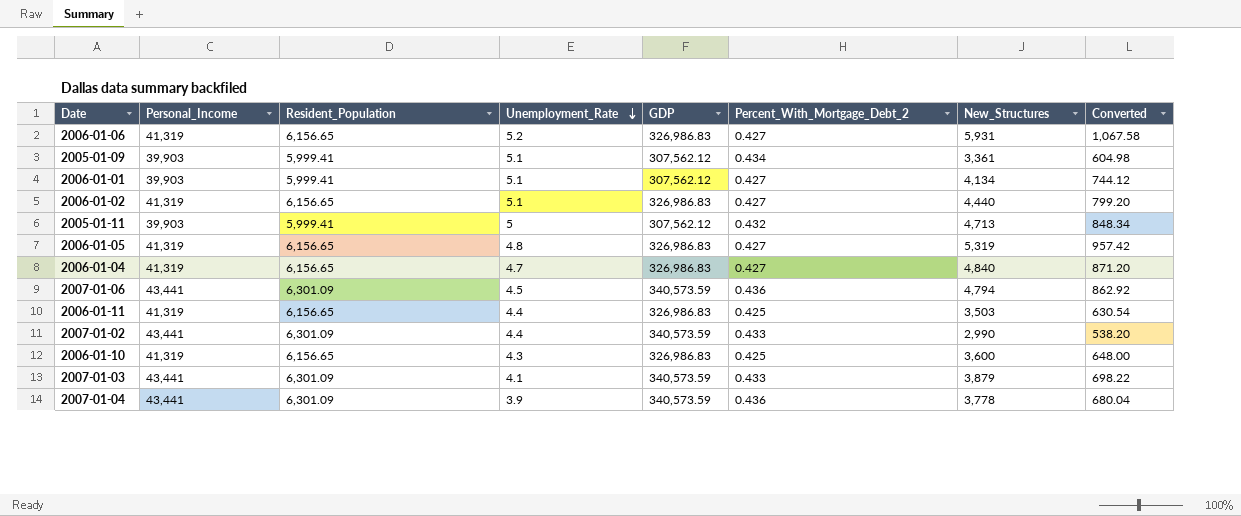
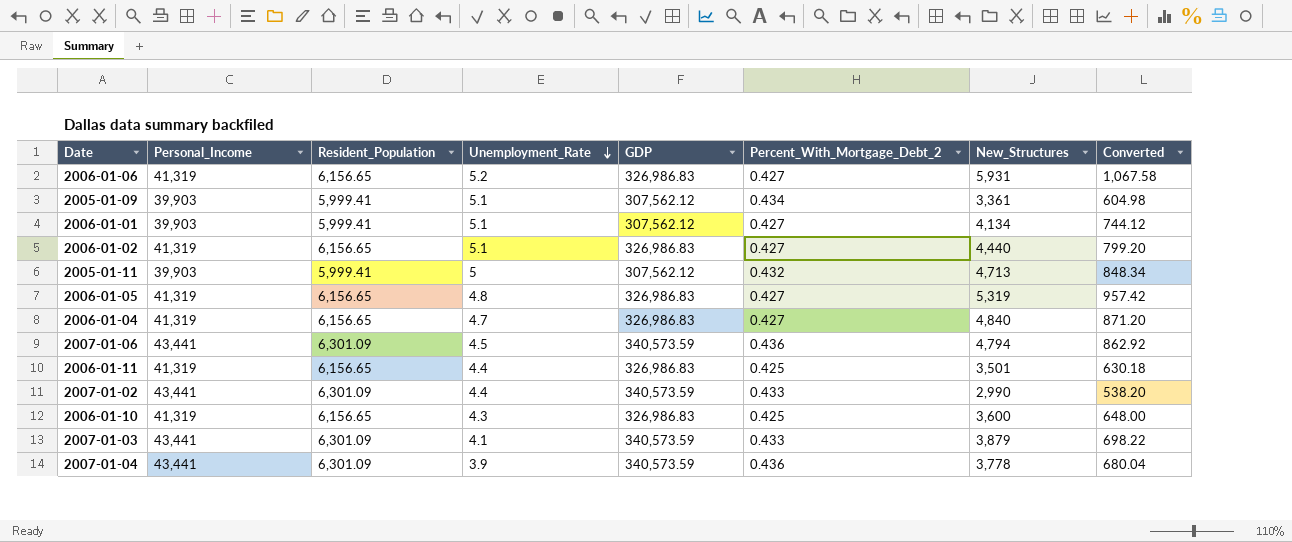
2006-01-11 | New_Structures: 3,503 -> 3,501
2006-01-11 | Converted: 630.54 -> 630.18

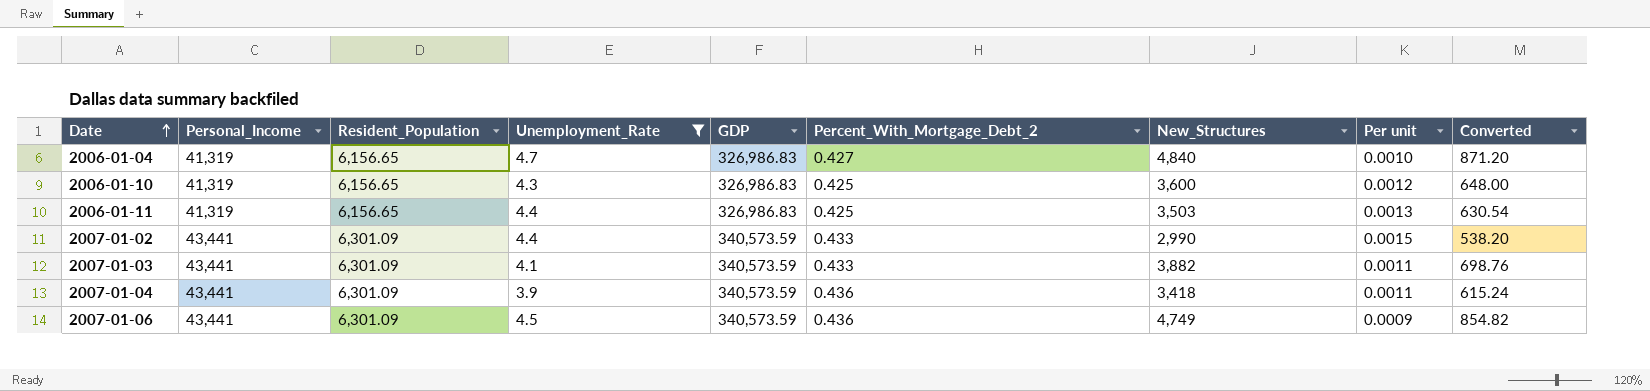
filter: none -> Unemployment_Rate <= 4.7
row order: Unemployment_Rate descending -> Date ascending
column Per unit | formula: none -> [Unemployment_Rate] / [New_Structures]
2006-01-11 | New_Structures: 3,501 -> 3,503
2006-01-11 | Converted: 630.18 -> 630.54
2007-01-03 | New_Structures: 3,879 -> 3,882
2007-01-03 | Converted: 698.22 -> 698.76
2007-01-04 | New_Structures: 3,778 -> 3,418
2007-01-04 | Converted: 680.04 -> 615.24
2007-01-06 | New_Structures: 4,794 -> 4,749
2007-01-06 | Converted: 862.92 -> 854.82

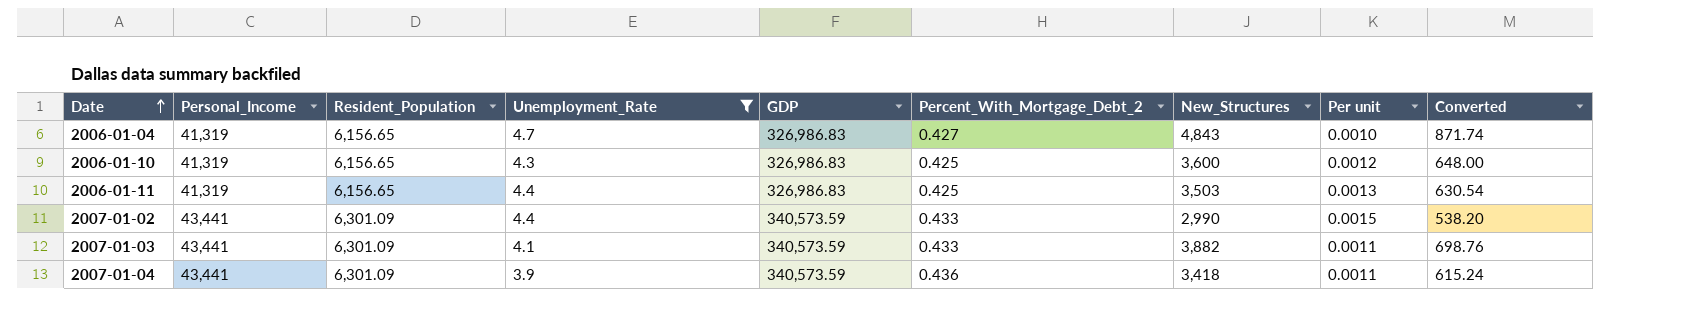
row 2007-01-06: 43,441 | 6,301.09 | 4.5 | 340,573.59 | 0.436 | 4,749 | 0.0009 | 854.82 -> none
2006-01-04 | New_Structures: 4,840 -> 4,843
2006-01-04 | Converted: 871.20 -> 871.74

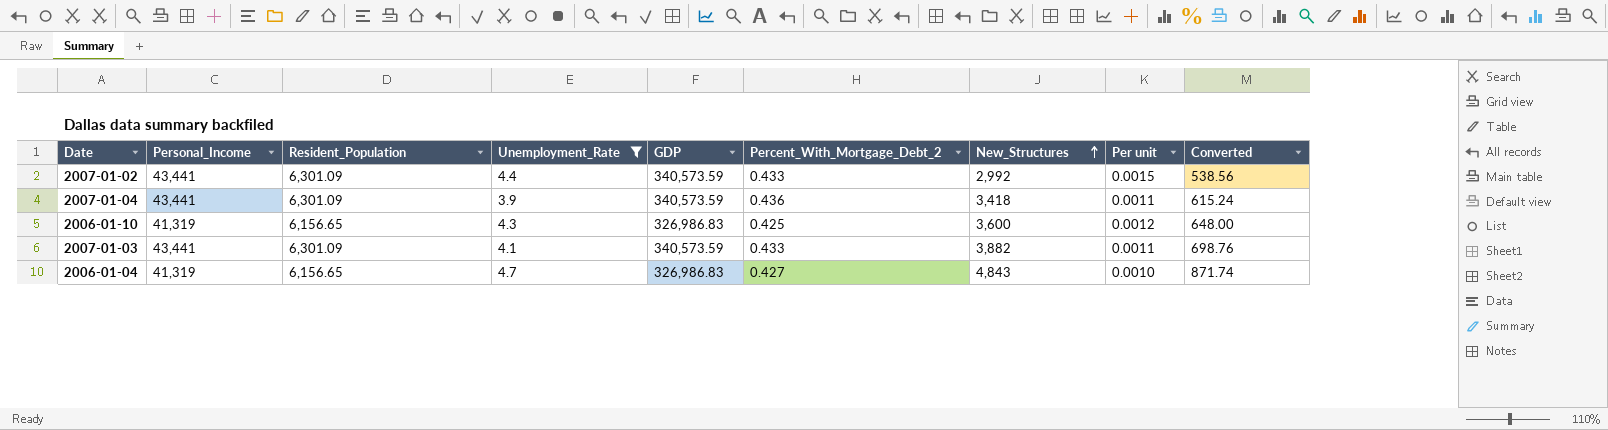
row order: Date ascending -> New_Structures ascending
row 2006-01-11: 41,319 | 6,156.65 | 4.4 | 326,986.83 | 0.425 | 3,503 | 0.0013 | 630.54 -> none
2007-01-02 | New_Structures: 2,990 -> 2,992
2007-01-02 | Converted: 538.20 -> 538.56

